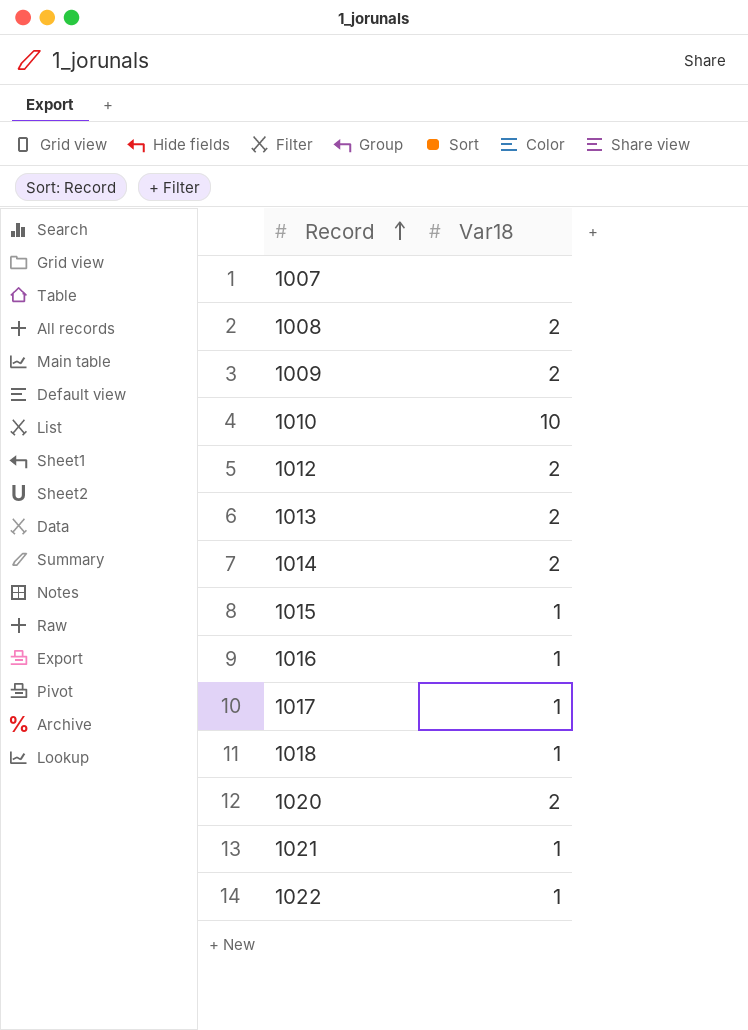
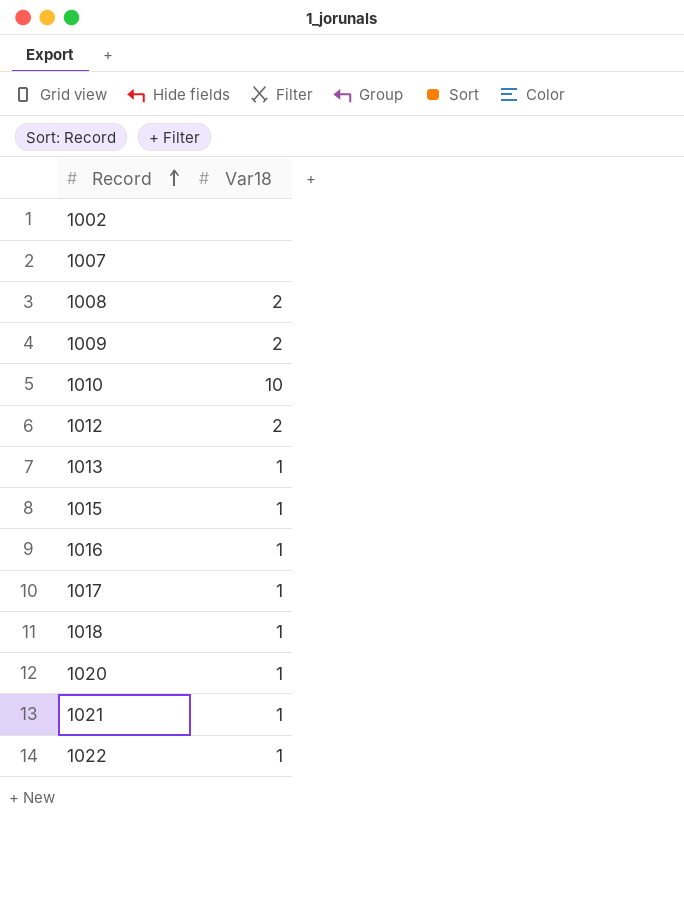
row 1014: 2 -> none
row 1002: none -> none
1013 | Var18: 2 -> 1
1020 | Var18: 2 -> 1

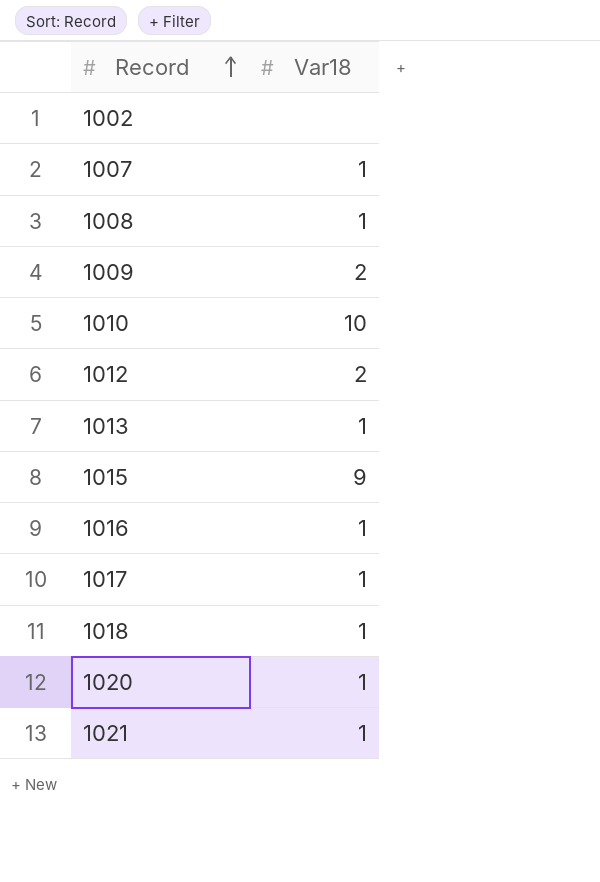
row 1022: 1 -> none
1007 | Var18: none -> 1
1008 | Var18: 2 -> 1
1015 | Var18: 1 -> 9

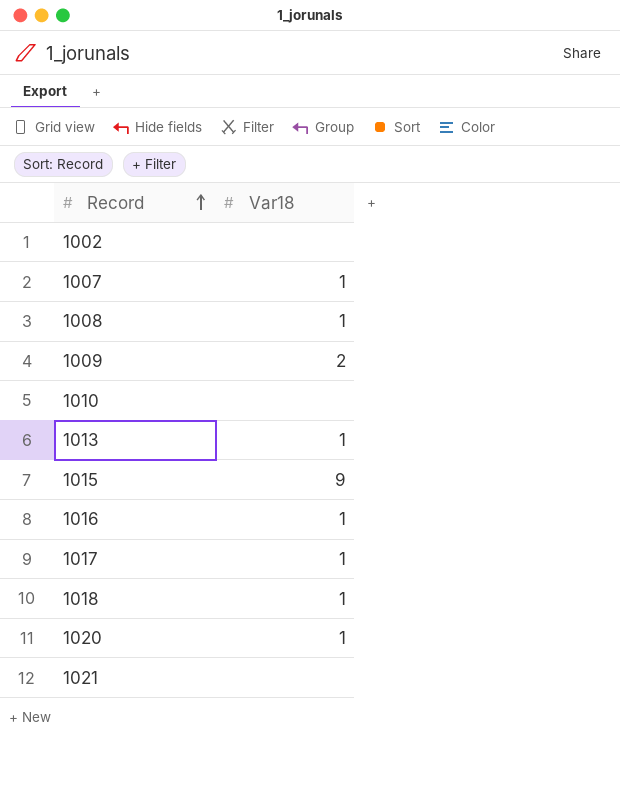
row 1012: 2 -> none
1010 | Var18: 10 -> none
1021 | Var18: 1 -> none

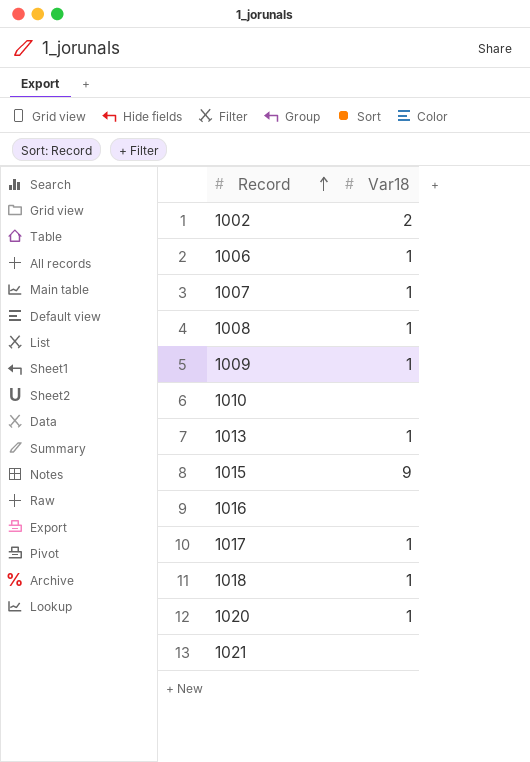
1002 | Var18: none -> 2
row 1006: none -> 1
1009 | Var18: 2 -> 1
1016 | Var18: 1 -> none

